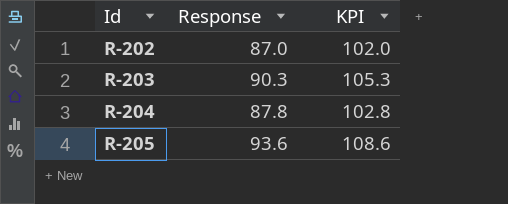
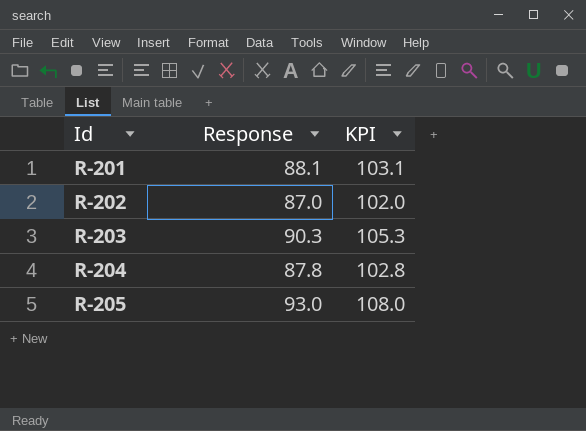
row R-201: none -> 88.1 | 103.1
R-205 | Response: 93.6 -> 93.0
R-205 | KPI: 108.6 -> 108.0

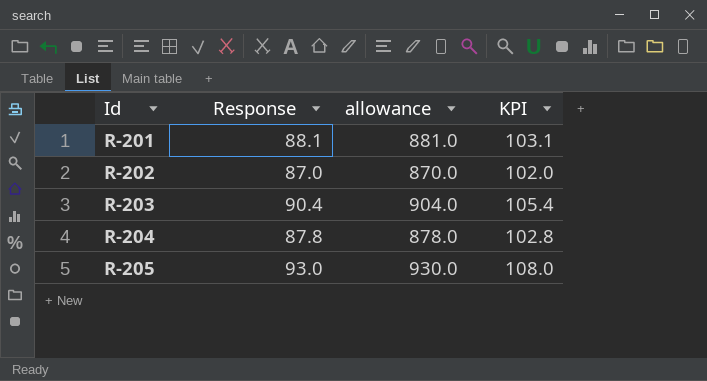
column allowance | formula: none -> [Response] * 10
R-203 | Response: 90.3 -> 90.4
R-203 | KPI: 105.3 -> 105.4

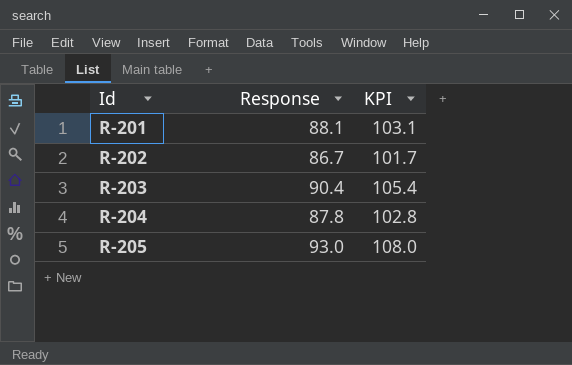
column allowance | formula: [Response] * 10 -> none
R-202 | Response: 87.0 -> 86.7
R-202 | KPI: 102.0 -> 101.7

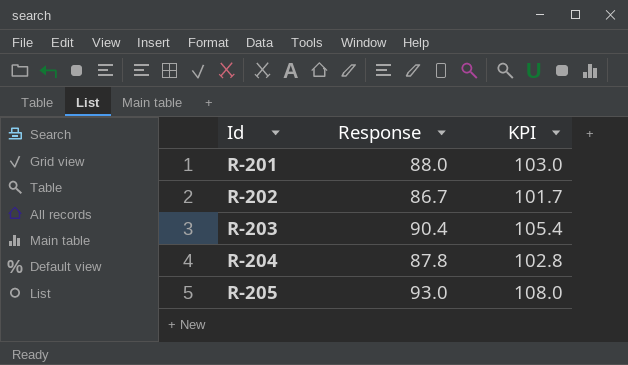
R-201 | Response: 88.1 -> 88.0
R-201 | KPI: 103.1 -> 103.0

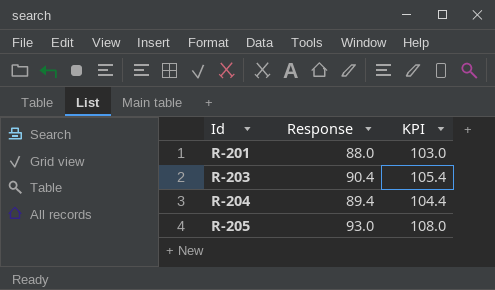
row R-202: 86.7 | 101.7 -> none
R-204 | Response: 87.8 -> 89.4
R-204 | KPI: 102.8 -> 104.4

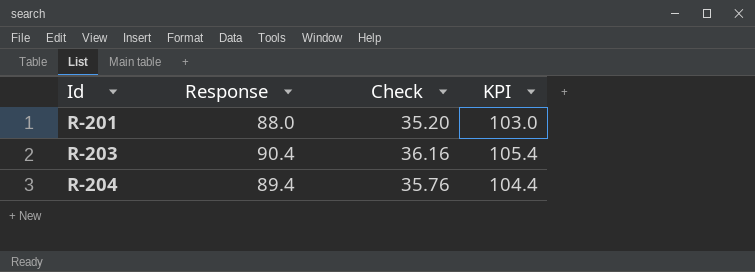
column Check | formula: none -> [Response] * 0.4
row R-205: 93.0 | 108.0 -> none

